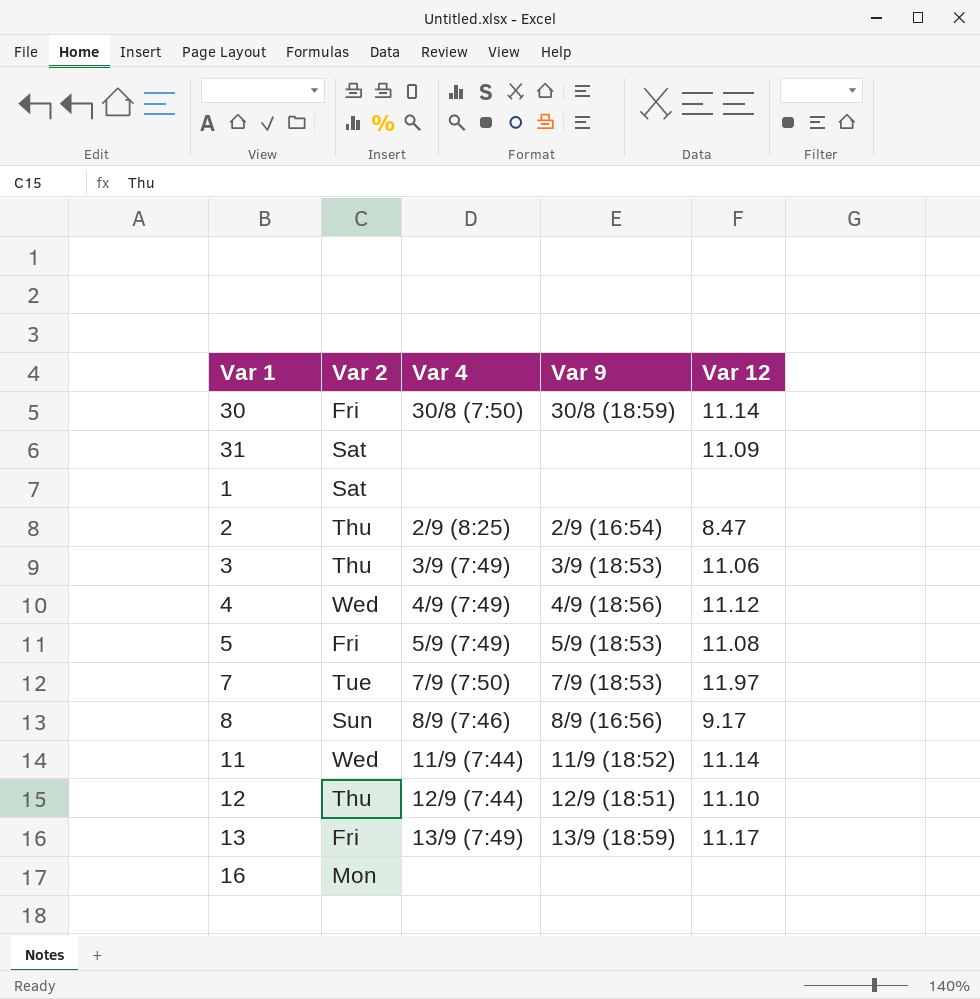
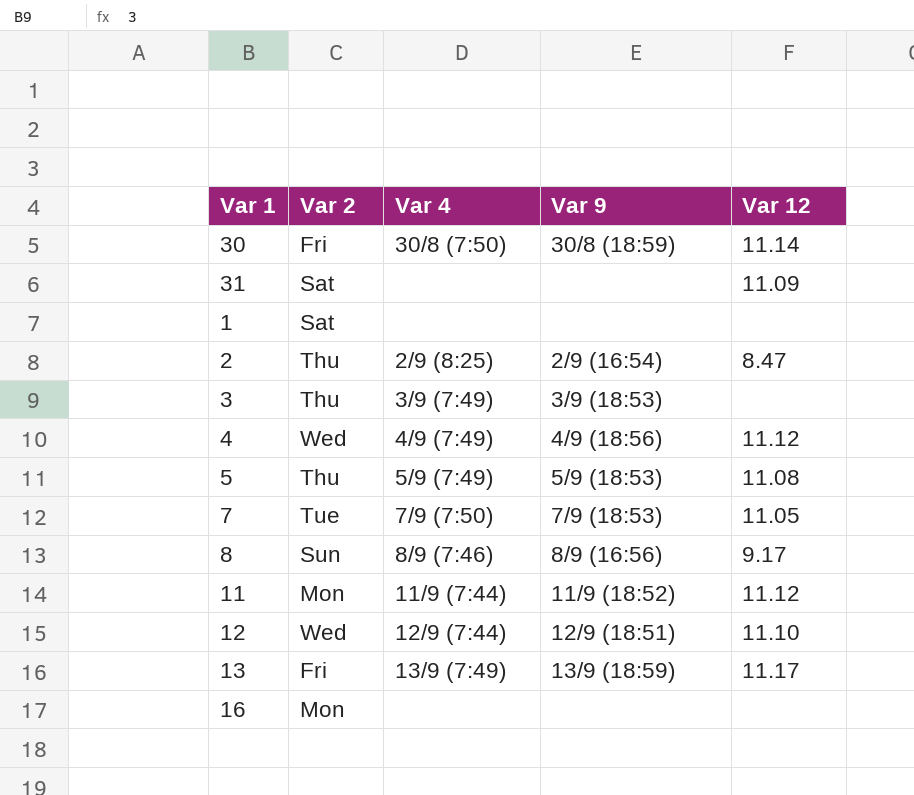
3 | Var 12: 11.06 -> none
5 | Var 2: Fri -> Thu
7 | Var 12: 11.97 -> 11.05
11 | Var 2: Wed -> Mon
11 | Var 12: 11.14 -> 11.12
12 | Var 2: Thu -> Wed

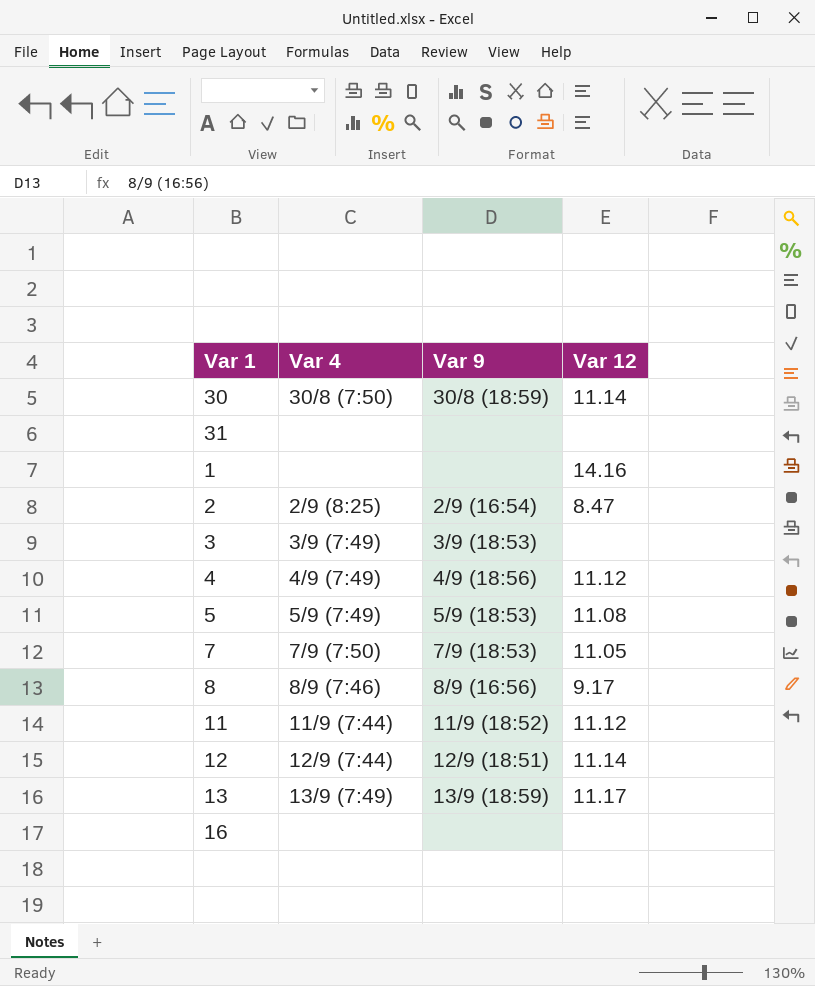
column Var 2 | position: 2 -> none
31 | Var 12: 11.09 -> none
1 | Var 12: none -> 14.16
12 | Var 12: 11.10 -> 11.14

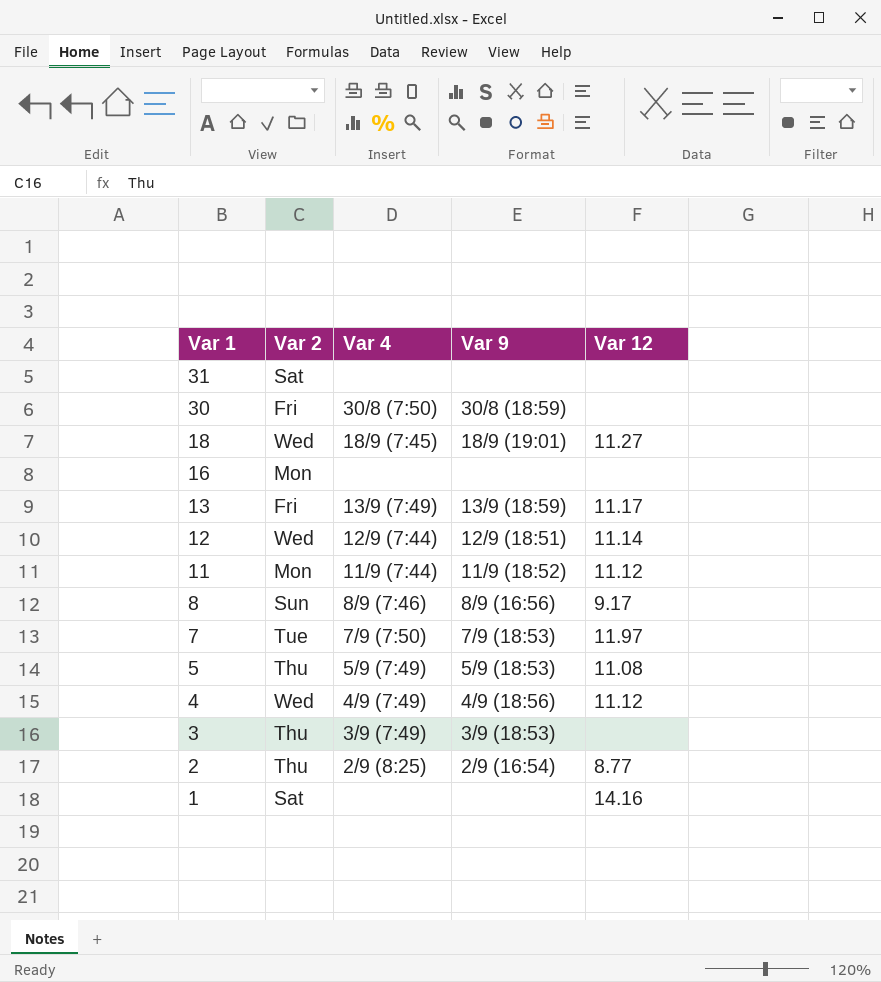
row order: none -> Var 1 descending
column Var 2 | position: none -> 2
30 | Var 12: 11.14 -> none
row 18: none -> Wed | 18/9 (7:45) | 18/9 (19:01) | 11.27
7 | Var 12: 11.05 -> 11.97
2 | Var 12: 8.47 -> 8.77

